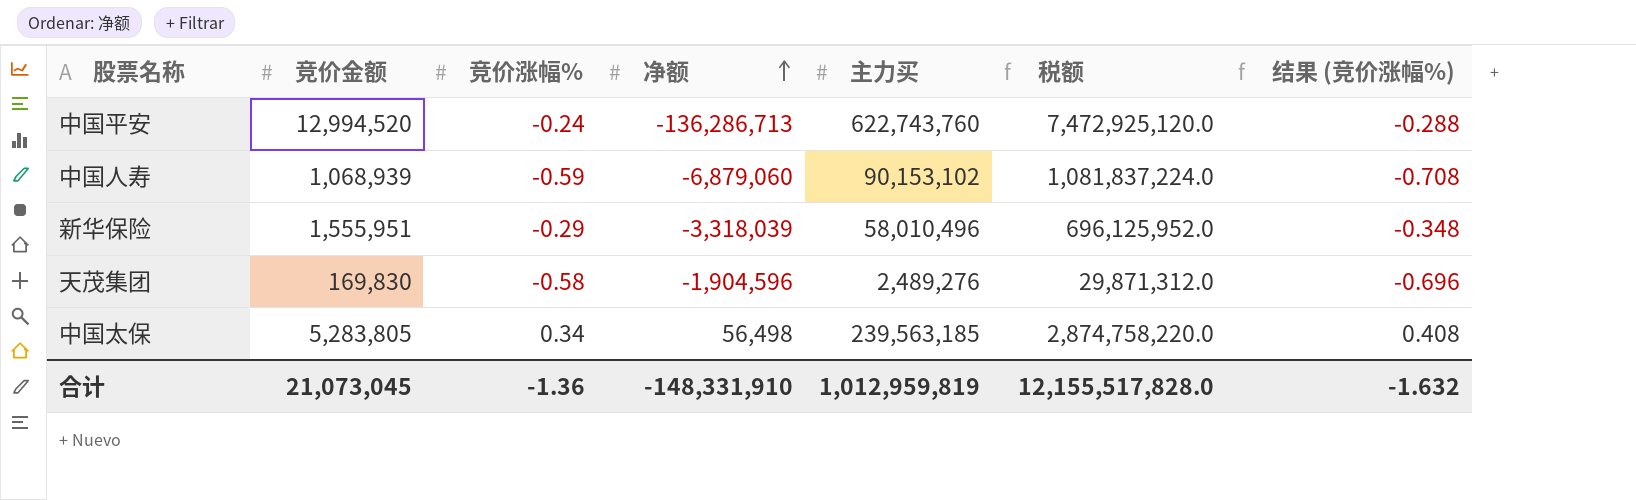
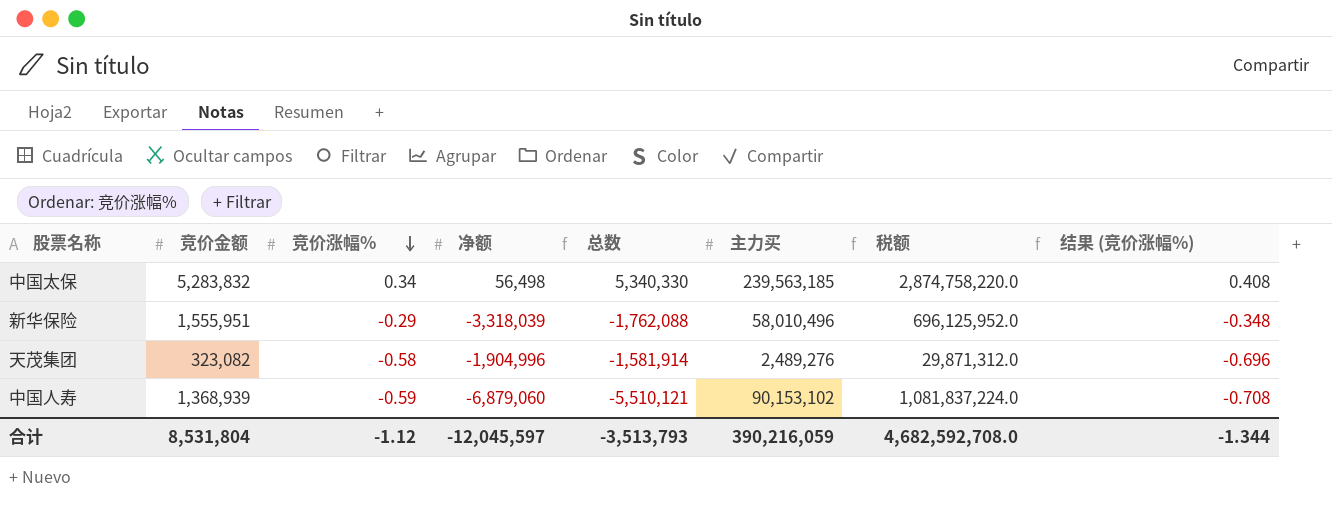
row order: 净额 ascending -> 竞价涨幅% descending
column 总数 | formula: none -> [竞价金额] + [净额]
row 中国平安: 12,994,520 | -0.24 | -136,286,713 | 622,743,760 | 7,472,925,120.0 | -0.288 -> none
中国太保 | 竞价金额: 5,283,805 -> 5,283,832
天茂集团 | 竞价金额: 169,830 -> 323,082
天茂集团 | 净额: -1,904,596 -> -1,904,996
中国人寿 | 竞价金额: 1,068,939 -> 1,368,939
合计 | 竞价金额: 21,073,045 -> 8,531,804
合计 | 竞价涨幅%: -1.36 -> -1.12
合计 | 净额: -148,331,910 -> -12,045,597
合计 | 主力买: 1,012,959,819 -> 390,216,059
合计 | 税额: 12,155,517,828.0 -> 4,682,592,708.0
合计 | 结果 (竞价涨幅%): -1.632 -> -1.344

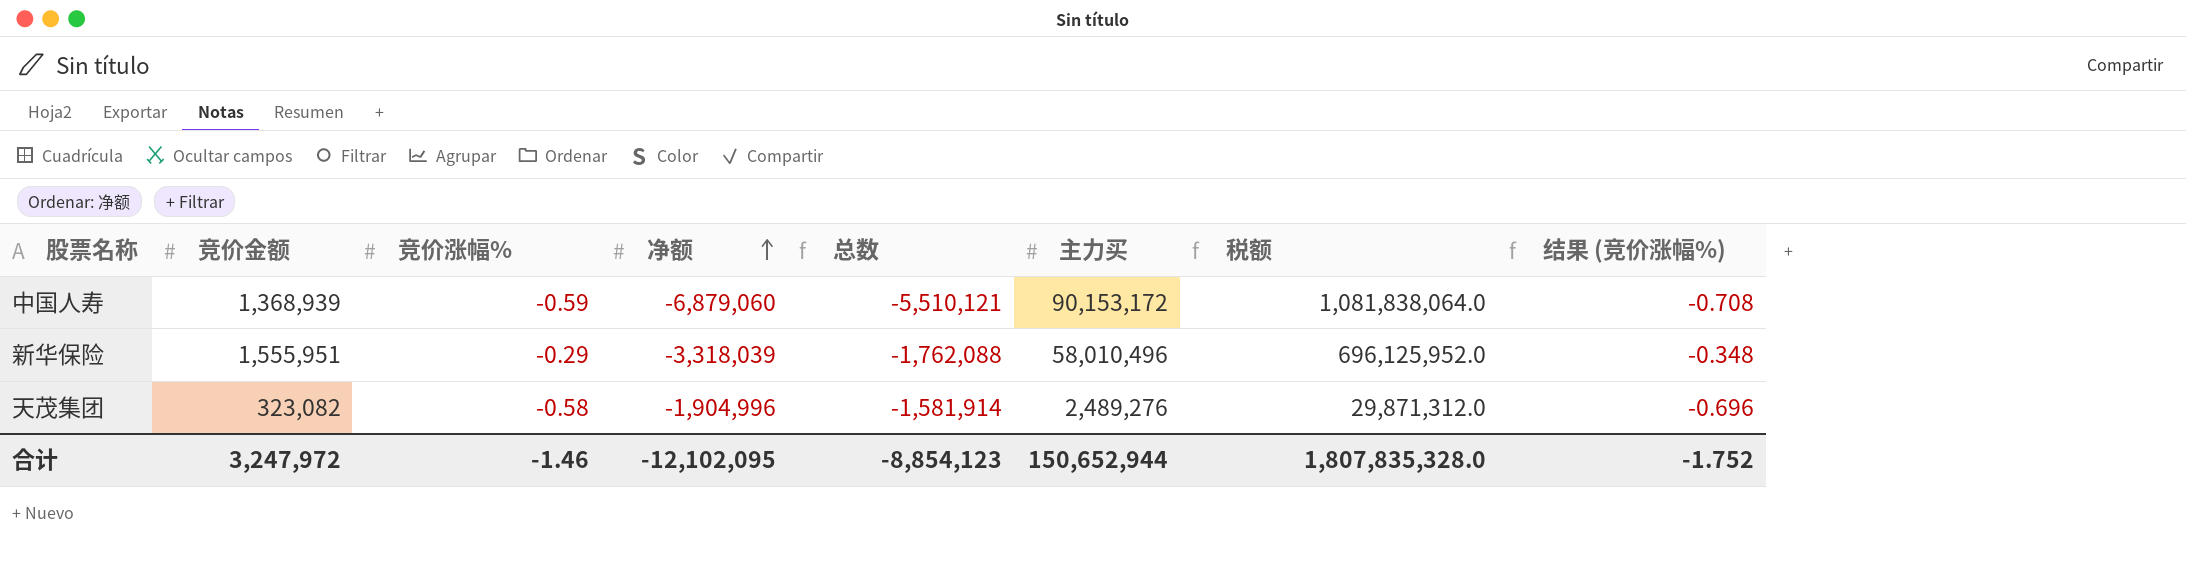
row order: 竞价涨幅% descending -> 净额 ascending
row 中国太保: 5,283,832 | 0.34 | 56,498 | 5,340,330 | 239,563,185 | 2,874,758,220.0 | 0.408 -> none
中国人寿 | 主力买: 90,153,102 -> 90,153,172
中国人寿 | 税额: 1,081,837,224.0 -> 1,081,838,064.0
合计 | 竞价金额: 8,531,804 -> 3,247,972
合计 | 竞价涨幅%: -1.12 -> -1.46
合计 | 净额: -12,045,597 -> -12,102,095
合计 | 总数: -3,513,793 -> -8,854,123
合计 | 主力买: 390,216,059 -> 150,652,944
合计 | 税额: 4,682,592,708.0 -> 1,807,835,328.0
合计 | 结果 (竞价涨幅%): -1.344 -> -1.752

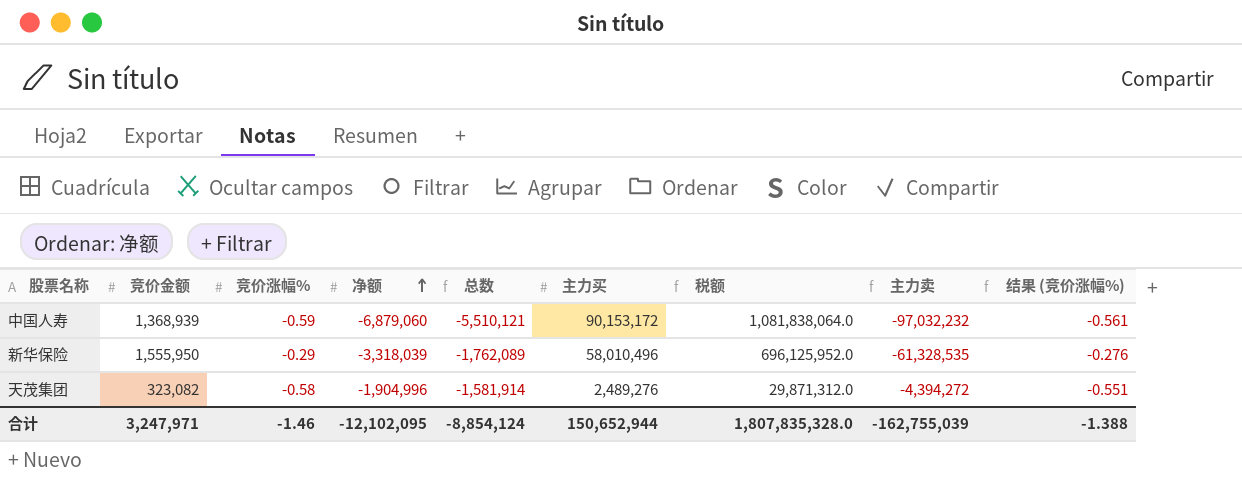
column 主力卖 | formula: none -> [净额] - [主力买]
column 结果 (竞价涨幅%) | formula: [竞价涨幅%] * 1.2 -> [竞价涨幅%] * 0.95
新华保险 | 竞价金额: 1,555,951 -> 1,555,950
新华保险 | 总数: -1,762,088 -> -1,762,089
合计 | 竞价金额: 3,247,972 -> 3,247,971
合计 | 总数: -8,854,123 -> -8,854,124
合计 | 结果 (竞价涨幅%): -1.752 -> -1.388

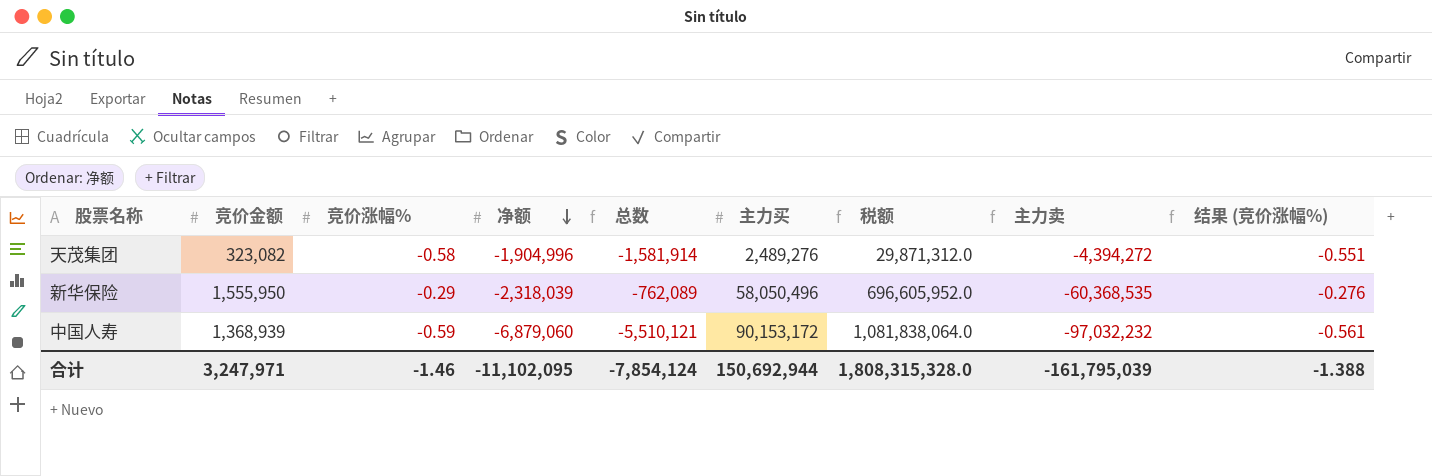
row order: 净额 ascending -> 净额 descending
新华保险 | 净额: -3,318,039 -> -2,318,039
新华保险 | 总数: -1,762,089 -> -762,089
新华保险 | 主力买: 58,010,496 -> 58,050,496
新华保险 | 税额: 696,125,952.0 -> 696,605,952.0
新华保险 | 主力卖: -61,328,535 -> -60,368,535
合计 | 净额: -12,102,095 -> -11,102,095
合计 | 总数: -8,854,124 -> -7,854,124
合计 | 主力买: 150,652,944 -> 150,692,944
合计 | 税额: 1,807,835,328.0 -> 1,808,315,328.0
合计 | 主力卖: -162,755,039 -> -161,795,039

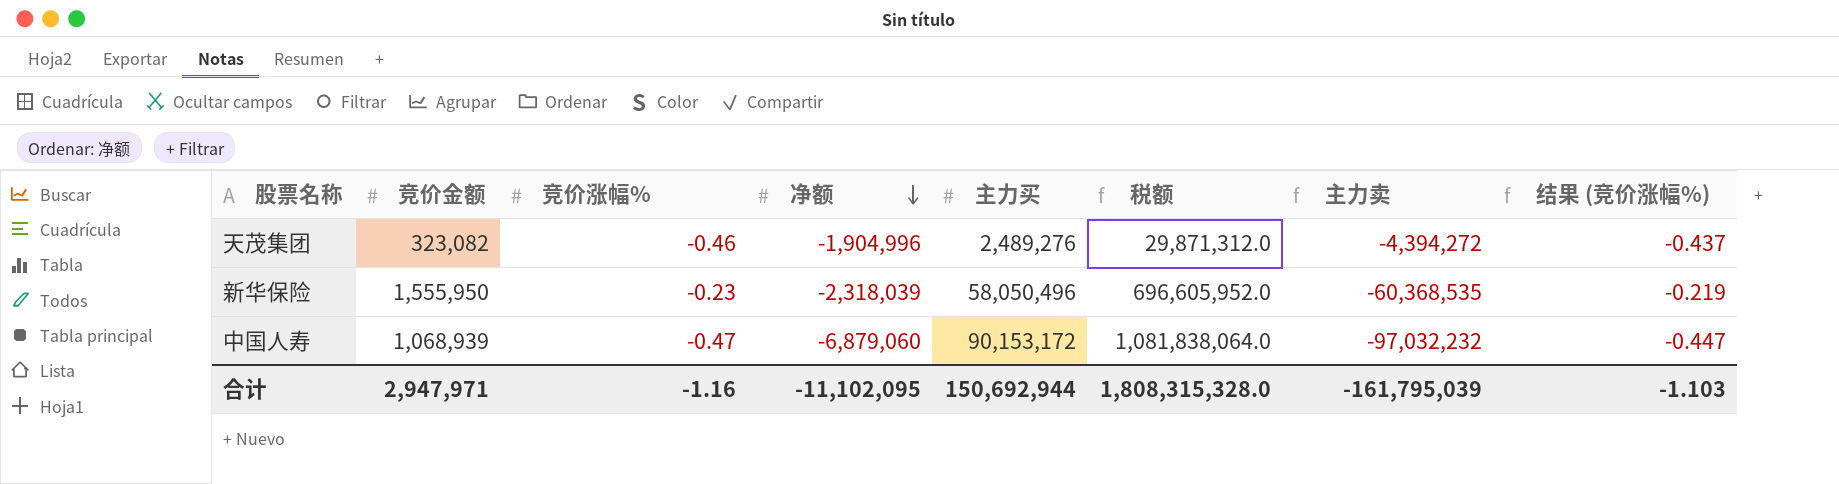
column 总数 | formula: [竞价金额] + [净额] -> none
天茂集团 | 竞价涨幅%: -0.58 -> -0.46
天茂集团 | 结果 (竞价涨幅%): -0.551 -> -0.437
新华保险 | 竞价涨幅%: -0.29 -> -0.23
新华保险 | 结果 (竞价涨幅%): -0.276 -> -0.219
中国人寿 | 竞价金额: 1,368,939 -> 1,068,939
中国人寿 | 竞价涨幅%: -0.59 -> -0.47
中国人寿 | 结果 (竞价涨幅%): -0.561 -> -0.447
合计 | 竞价金额: 3,247,971 -> 2,947,971
合计 | 竞价涨幅%: -1.46 -> -1.16
合计 | 结果 (竞价涨幅%): -1.388 -> -1.103

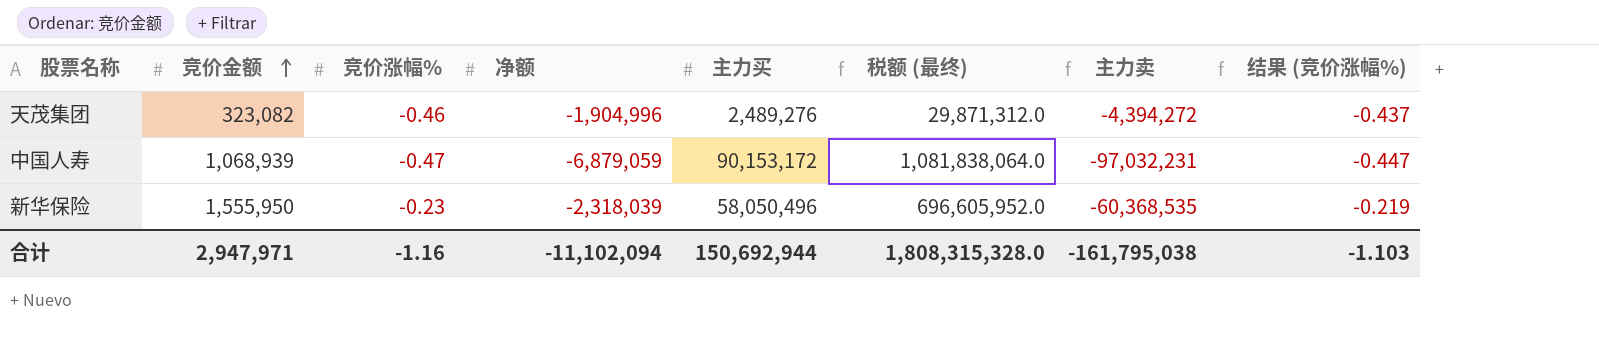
row order: 净额 descending -> 竞价金额 ascending
column name: 税额 -> 税额 (最终)
中国人寿 | 净额: -6,879,060 -> -6,879,059
中国人寿 | 主力卖: -97,032,232 -> -97,032,231
合计 | 净额: -11,102,095 -> -11,102,094
合计 | 主力卖: -161,795,039 -> -161,795,038

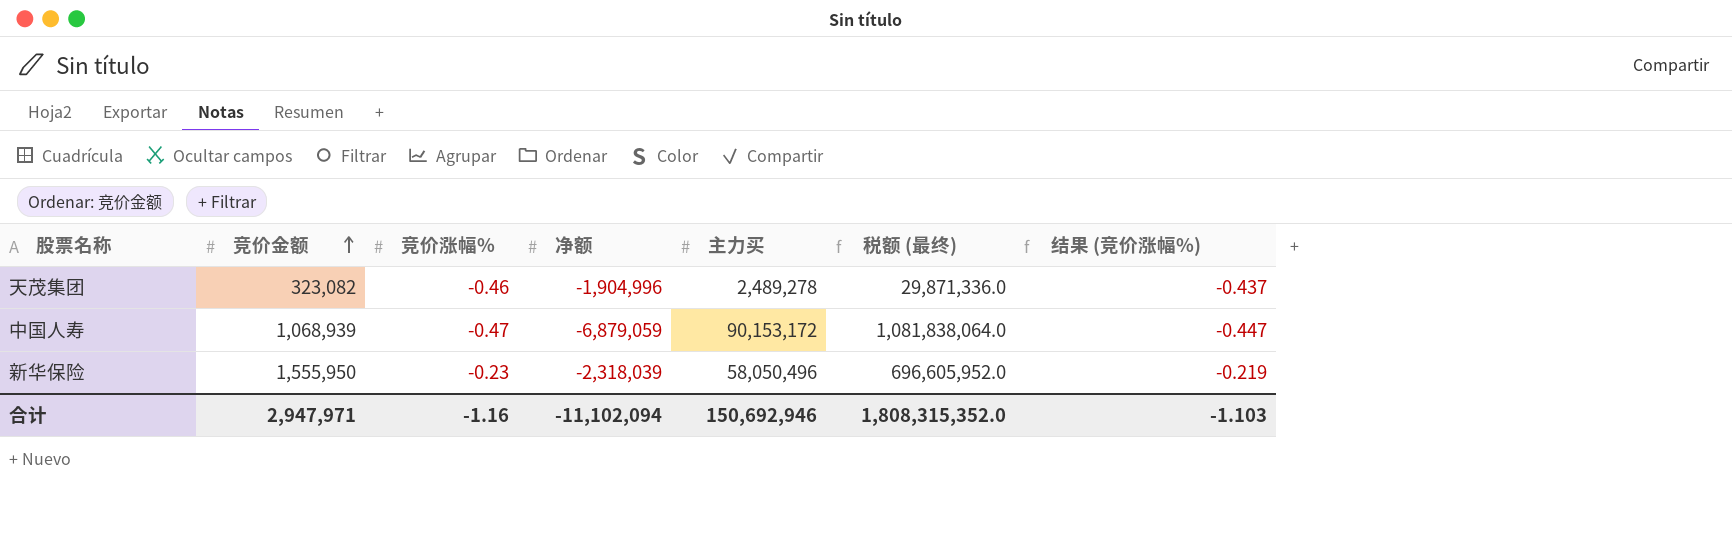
column 主力卖 | formula: [净额] - [主力买] -> none
天茂集团 | 主力买: 2,489,276 -> 2,489,278
天茂集团 | 税额 (最终): 29,871,312.0 -> 29,871,336.0
合计 | 主力买: 150,692,944 -> 150,692,946
合计 | 税额 (最终): 1,808,315,328.0 -> 1,808,315,352.0

